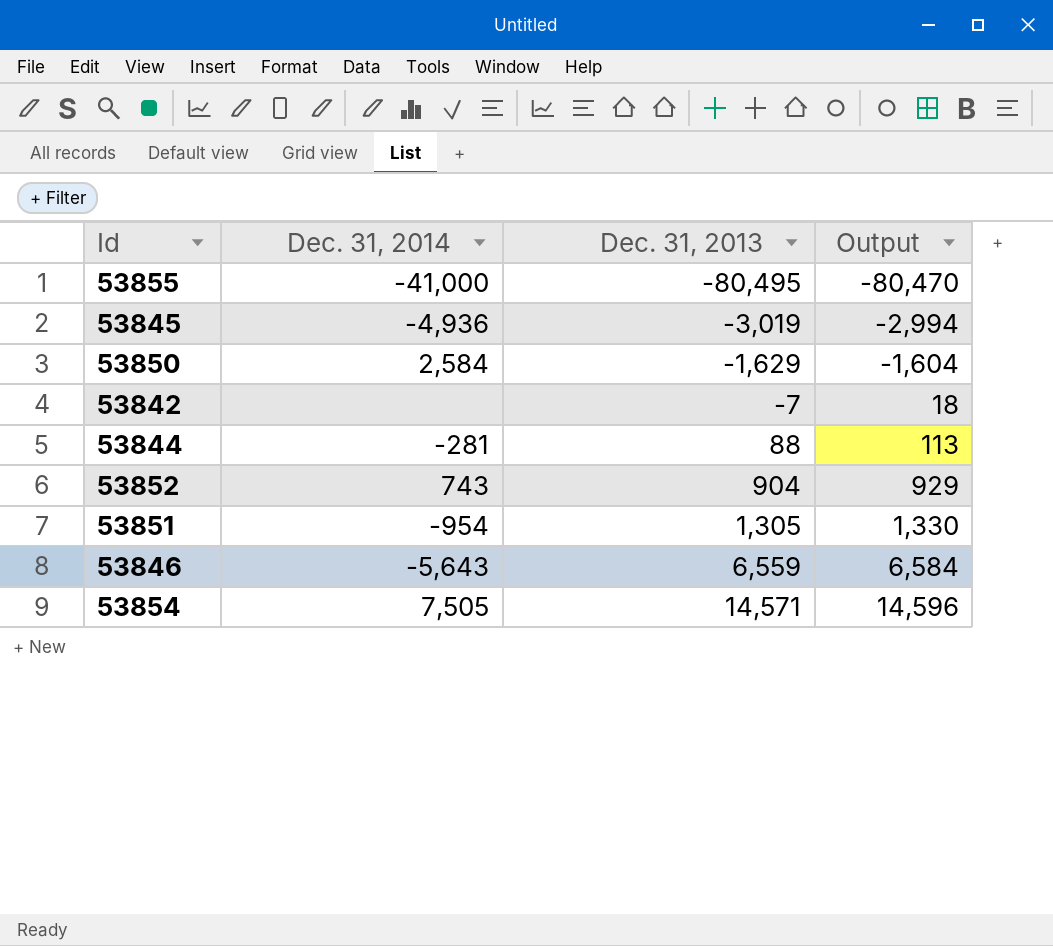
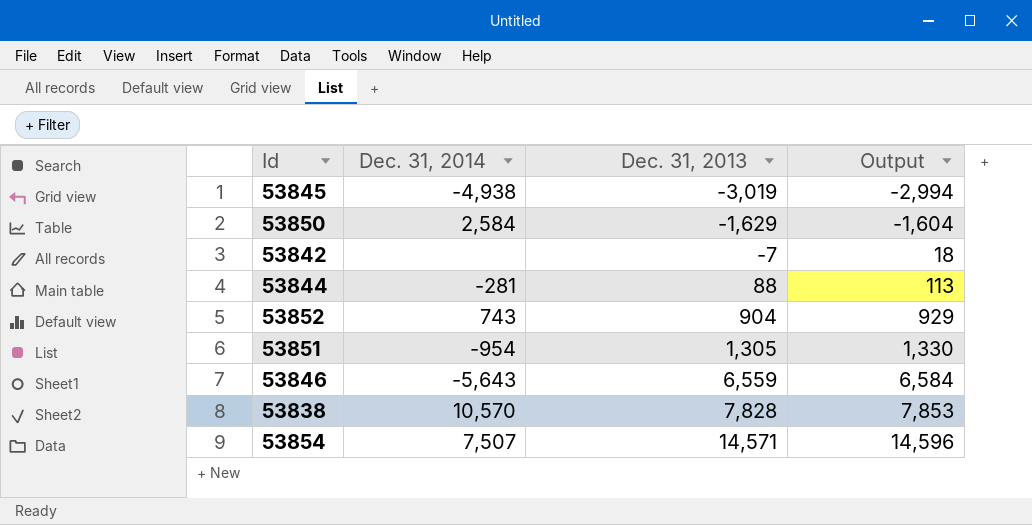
row 53855: -41,000 | -80,495 | -80,470 -> none
53845 | Dec. 31, 2014: -4,936 -> -4,938
row 53838: none -> 10,570 | 7,828 | 7,853
53854 | Dec. 31, 2014: 7,505 -> 7,507

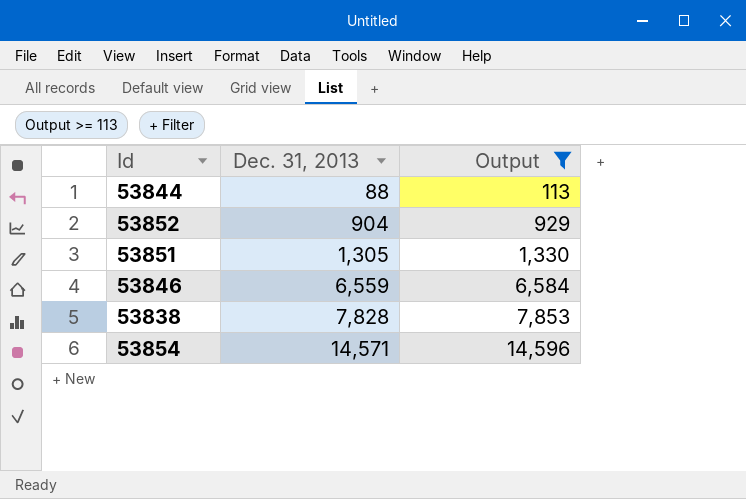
filter: none -> Output >= 113
column Dec. 31, 2014 | position: 2 -> none

